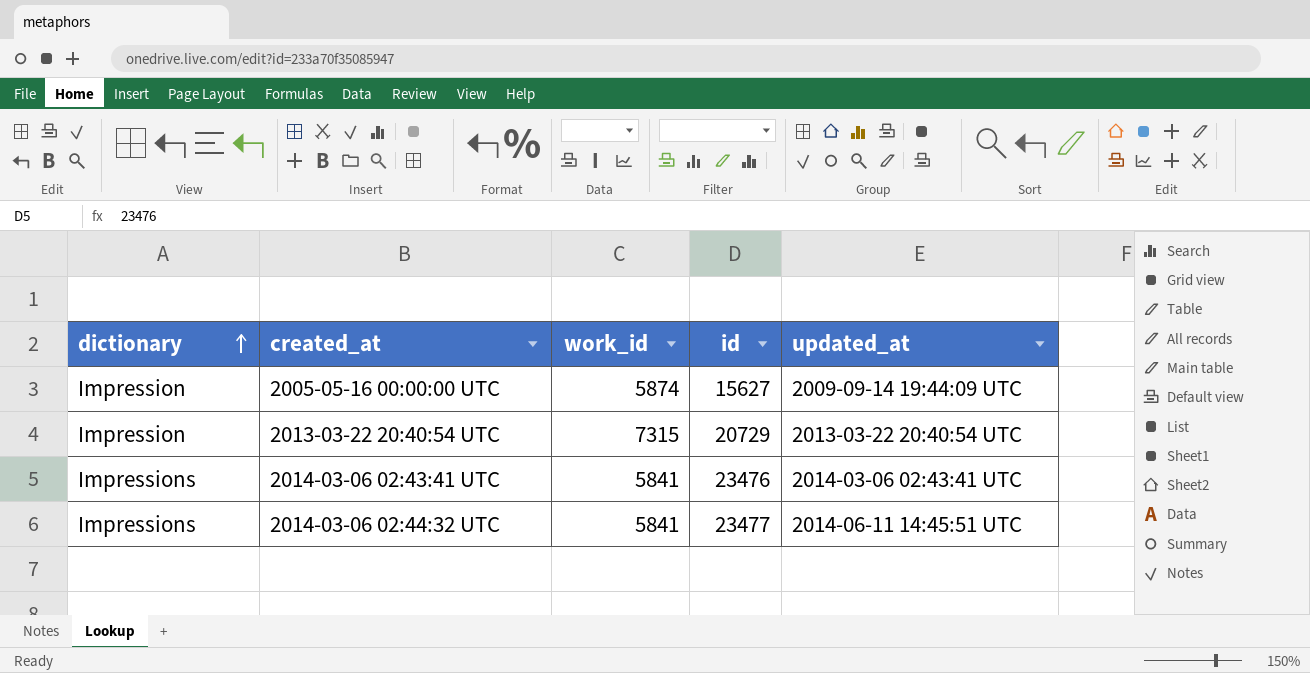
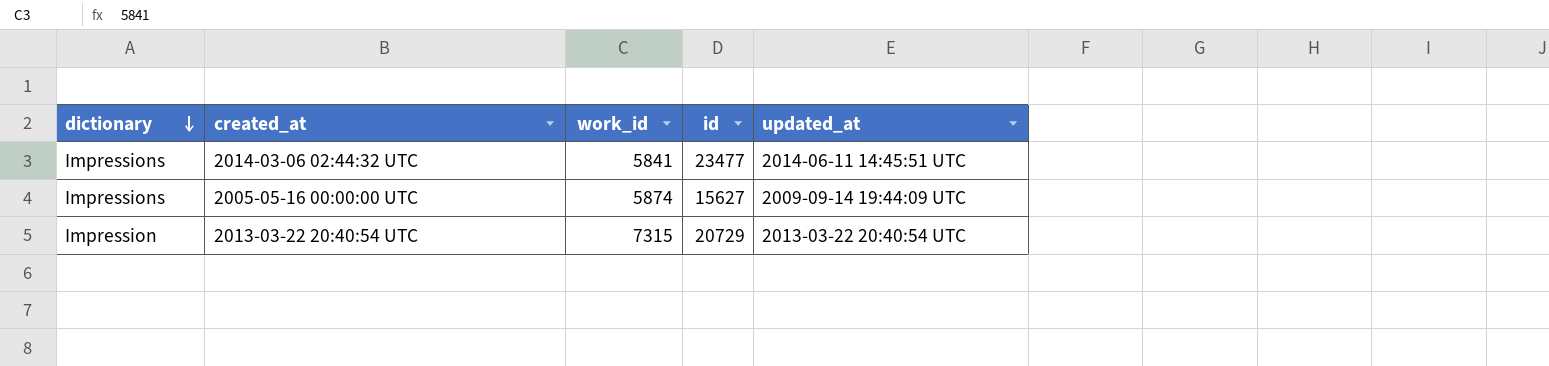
row order: dictionary ascending -> dictionary descending
row 2014-03-06 02:43:41 UTC: Impressions | 5841 | 23476 | 2014-03-06 02:43:41 UTC -> none
2005-05-16 00:00:00 UTC | dictionary: Impression -> Impressions

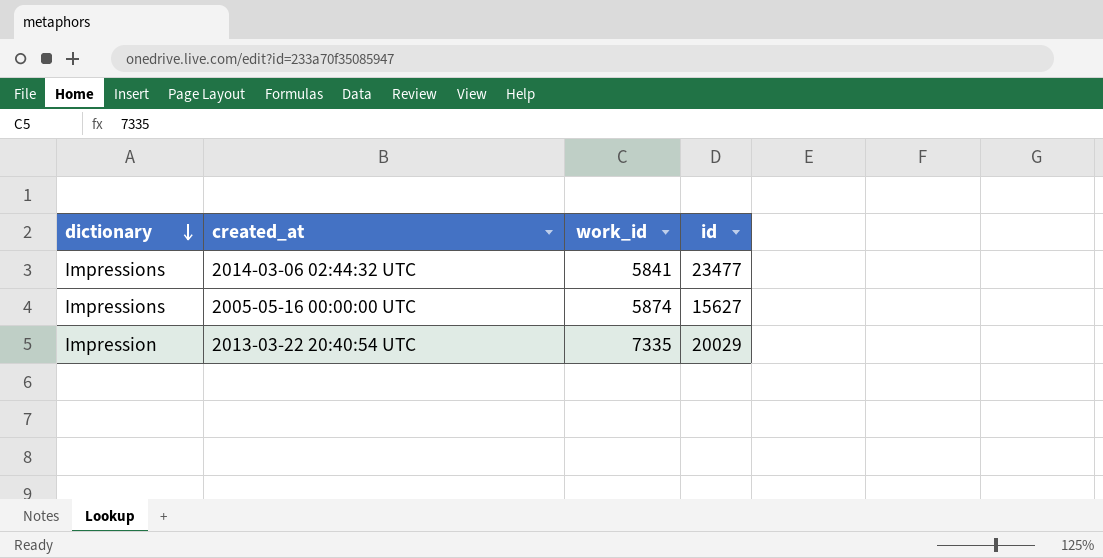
column updated_at | position: 5 -> none
2013-03-22 20:40:54 UTC | work_id: 7315 -> 7335
2013-03-22 20:40:54 UTC | id: 20729 -> 20029

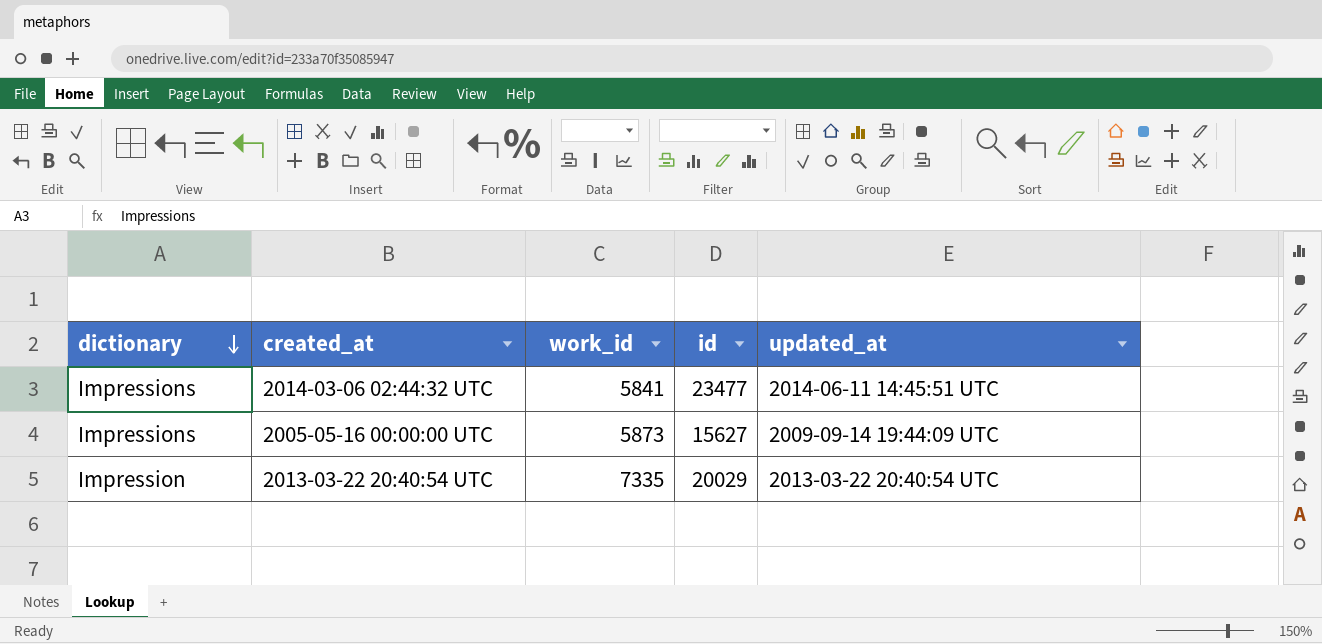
column updated_at | position: none -> 5
2005-05-16 00:00:00 UTC | work_id: 5874 -> 5873

